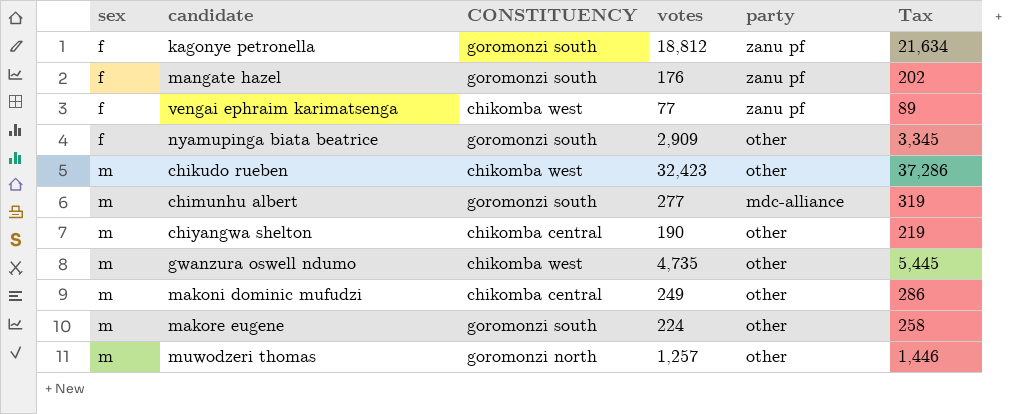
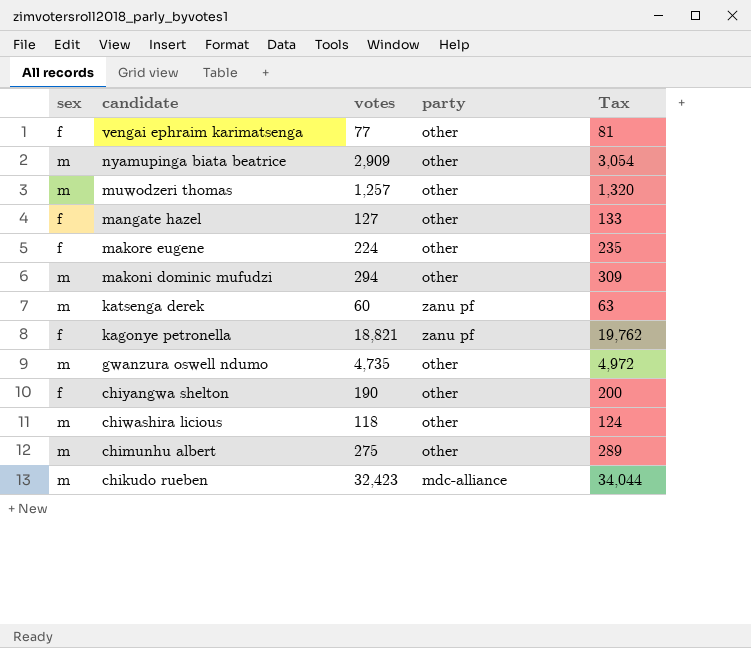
row order: sex ascending -> candidate descending
column CONSTITUENCY | position: 3 -> none
column Tax | formula: [votes] * 1.15 -> [votes] * 1.05
vengai ephraim karimatsenga | party: zanu pf -> other
nyamupinga biata beatrice | sex: f -> m
mangate hazel | votes: 176 -> 127
mangate hazel | party: zanu pf -> other
makore eugene | sex: m -> f
makoni dominic mufudzi | votes: 249 -> 294
row katsenga derek: none -> m | 60 | zanu pf | 63
kagonye petronella | votes: 18,812 -> 18,821
chiyangwa shelton | sex: m -> f
row chiwashira licious: none -> m | 118 | other | 124
chimunhu albert | votes: 277 -> 275
chimunhu albert | party: mdc-alliance -> other
chikudo rueben | party: other -> mdc-alliance

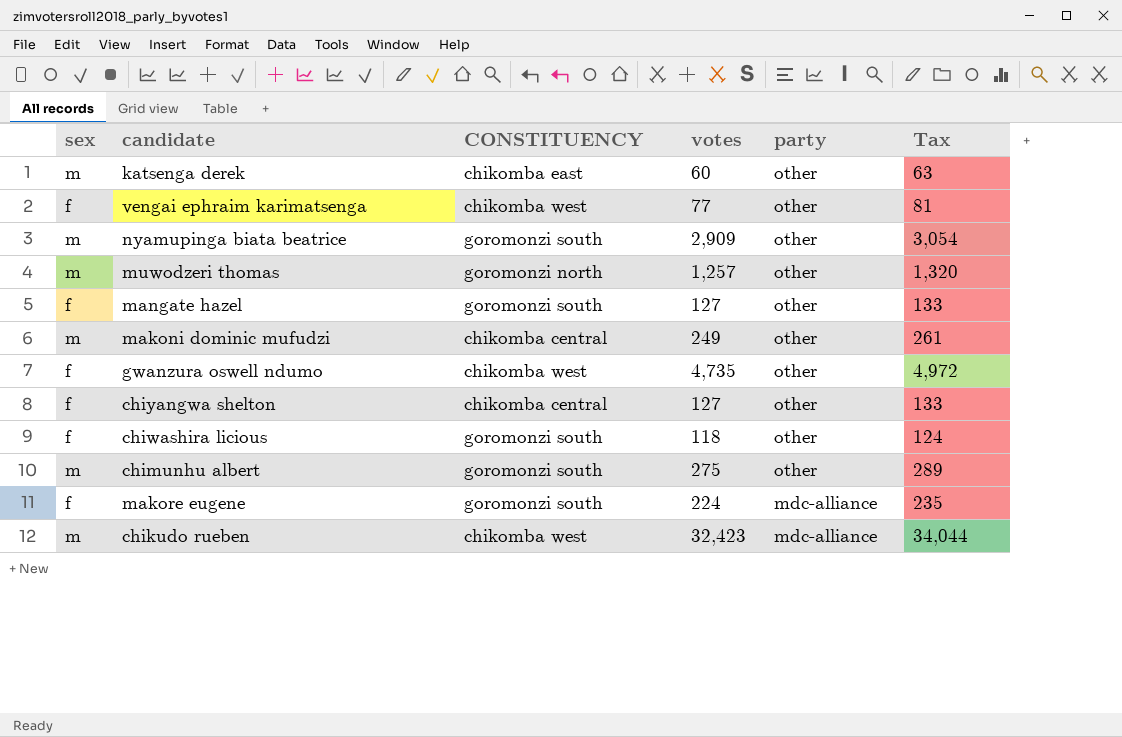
row order: candidate descending -> party descending
column CONSTITUENCY | position: none -> 3
row kagonye petronella: f | 18,821 | zanu pf | 19,762 -> none
katsenga derek | party: zanu pf -> other
makoni dominic mufudzi | votes: 294 -> 249
makoni dominic mufudzi | Tax: 309 -> 261
gwanzura oswell ndumo | sex: m -> f
chiyangwa shelton | votes: 190 -> 127
chiyangwa shelton | Tax: 200 -> 133
chiwashira licious | sex: m -> f
makore eugene | party: other -> mdc-alliance

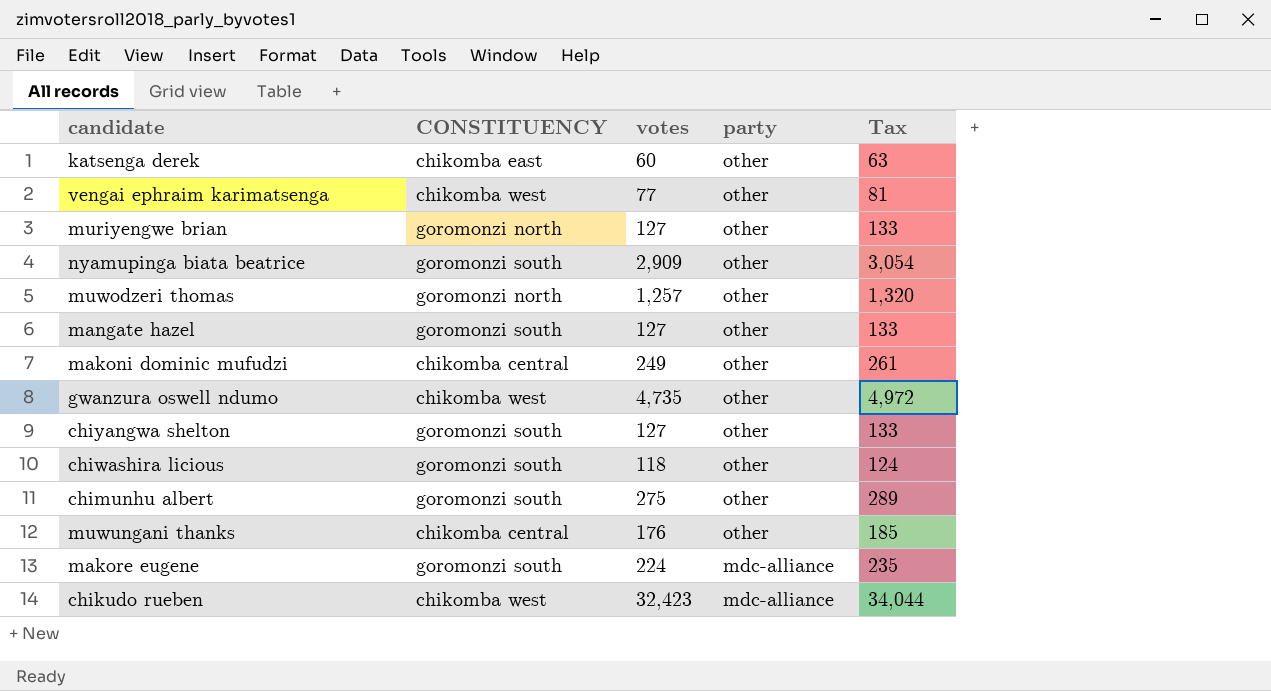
column sex | position: 1 -> none
row muriyengwe brian: none -> goromonzi north | 127 | other | 133
chiyangwa shelton | CONSTITUENCY: chikomba central -> goromonzi south
row muwungani thanks: none -> chikomba central | 176 | other | 185

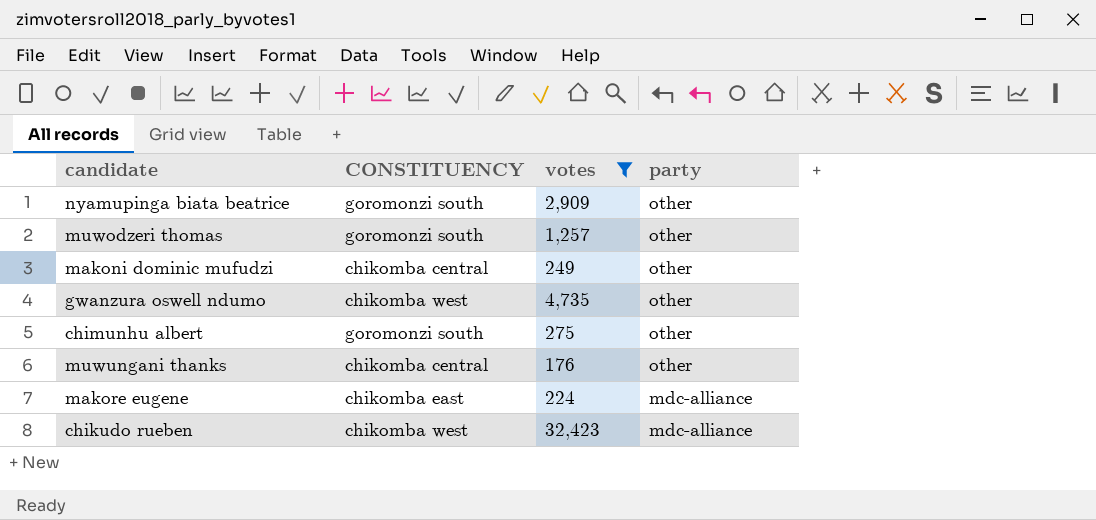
filter: none -> votes >= 176
column Tax | formula: [votes] * 1.05 -> none
muwodzeri thomas | CONSTITUENCY: goromonzi north -> goromonzi south
makore eugene | CONSTITUENCY: goromonzi south -> chikomba east

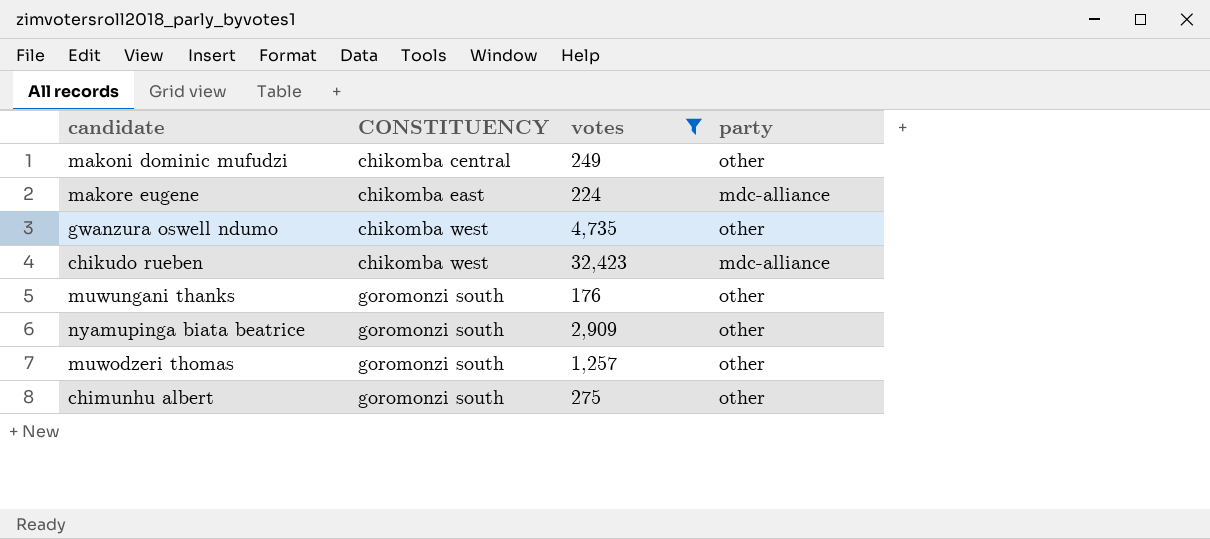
row order: party descending -> CONSTITUENCY ascending
muwungani thanks | CONSTITUENCY: chikomba central -> goromonzi south

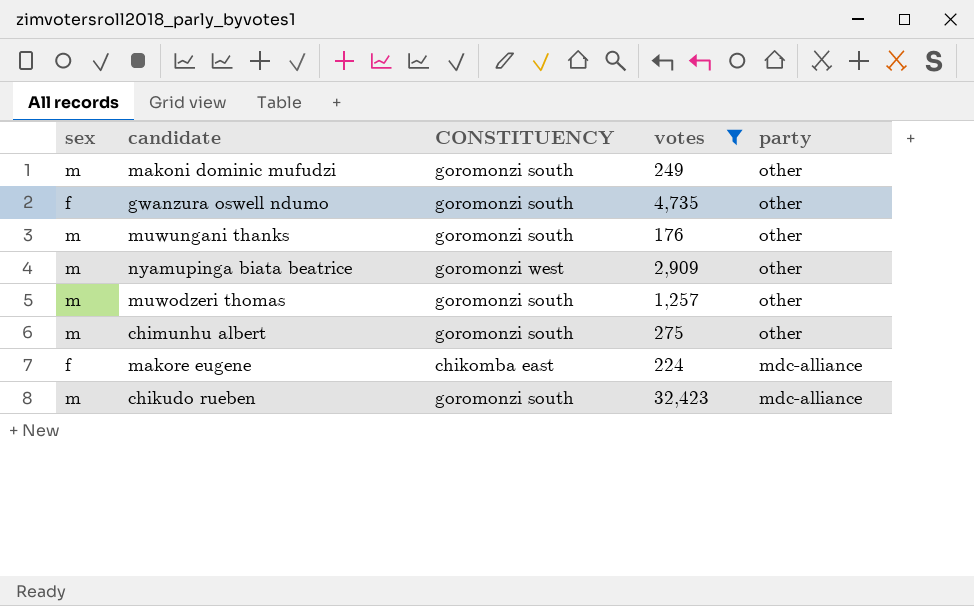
row order: CONSTITUENCY ascending -> party descending
column sex | position: none -> 1
makoni dominic mufudzi | CONSTITUENCY: chikomba central -> goromonzi south
gwanzura oswell ndumo | CONSTITUENCY: chikomba west -> goromonzi south
nyamupinga biata beatrice | CONSTITUENCY: goromonzi south -> goromonzi west
chikudo rueben | CONSTITUENCY: chikomba west -> goromonzi south

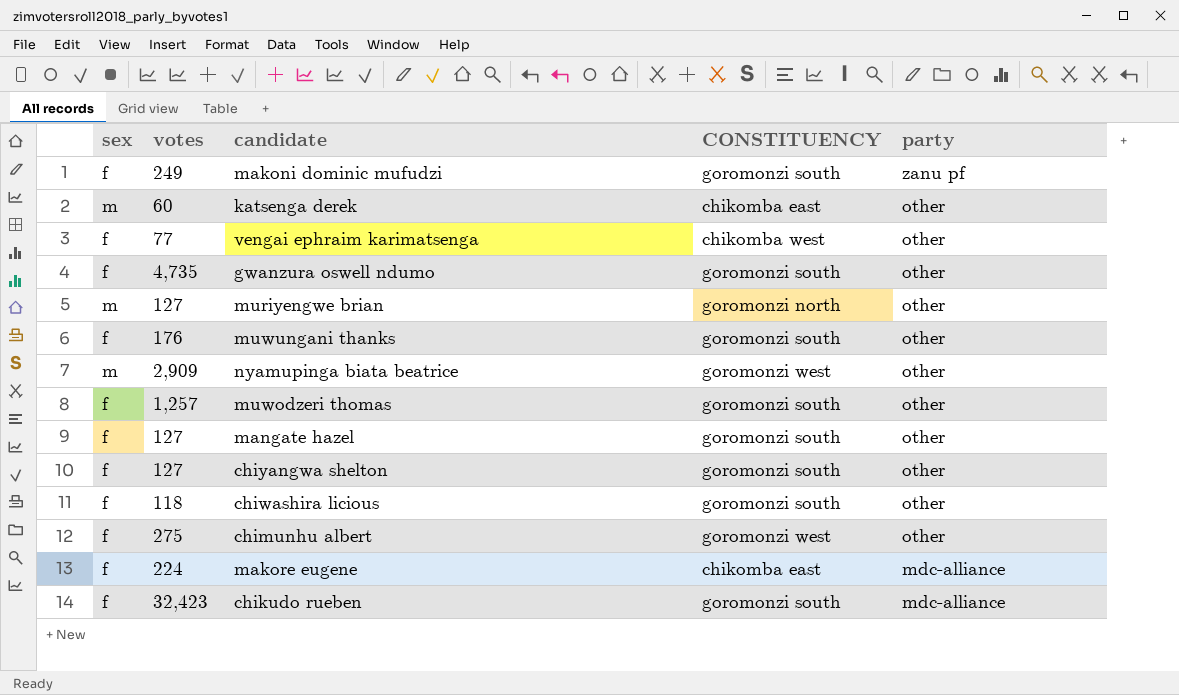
filter: votes >= 176 -> none
column votes | position: 4 -> 2
makoni dominic mufudzi | sex: m -> f
makoni dominic mufudzi | party: other -> zanu pf
muwungani thanks | sex: m -> f
muwodzeri thomas | sex: m -> f
chimunhu albert | sex: m -> f
chimunhu albert | CONSTITUENCY: goromonzi south -> goromonzi west
chikudo rueben | sex: m -> f

